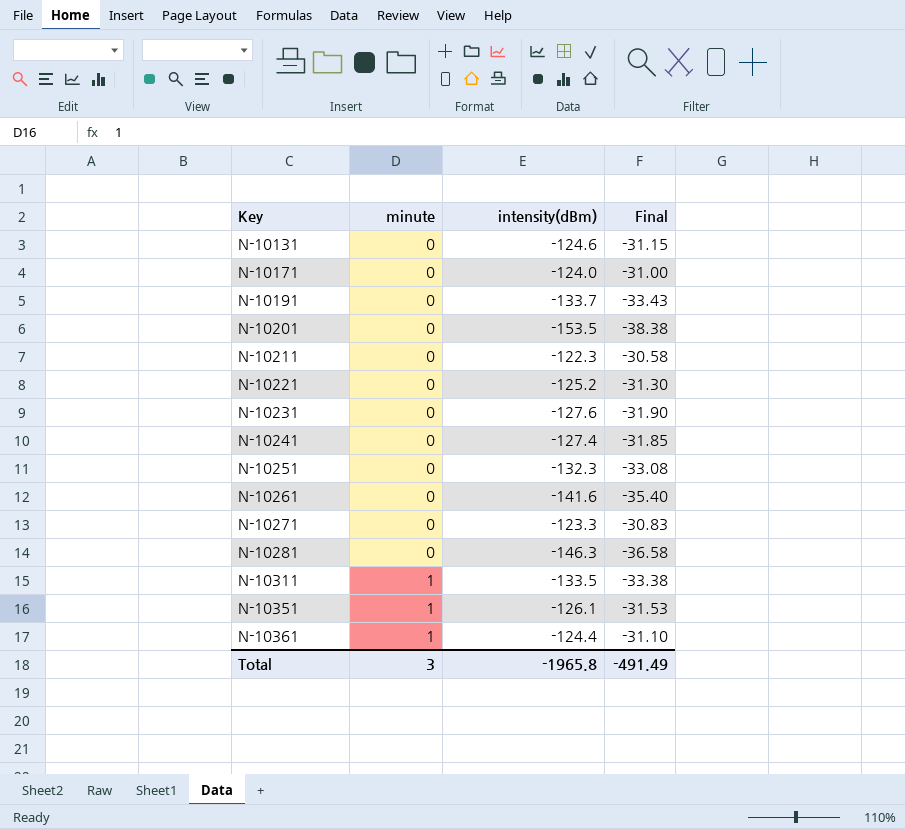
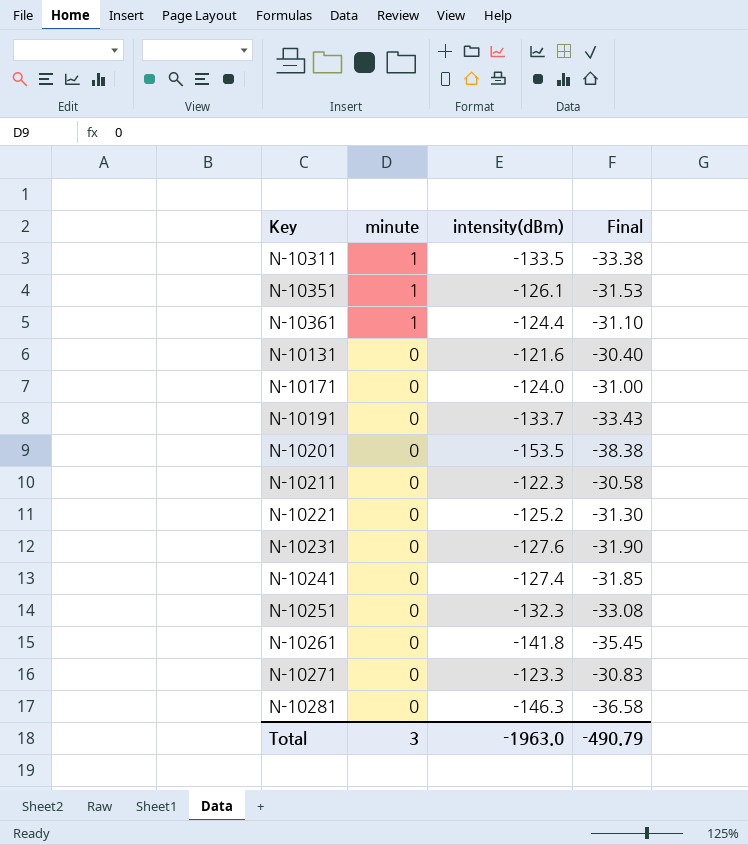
row order: Key ascending -> minute descending
N-10131 | intensity(dBm): -124.6 -> -121.6
N-10131 | Final: -31.15 -> -30.40
N-10261 | intensity(dBm): -141.6 -> -141.8
N-10261 | Final: -35.40 -> -35.45
Total | intensity(dBm): -1965.8 -> -1963.0
Total | Final: -491.49 -> -490.79

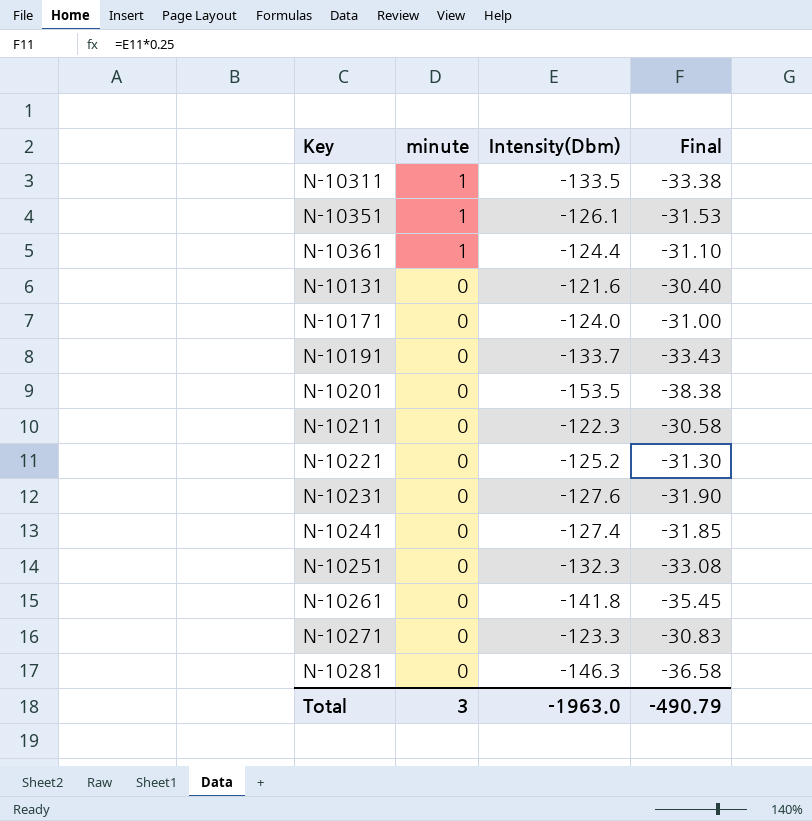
column name: intensity(dBm) -> Intensity(Dbm)

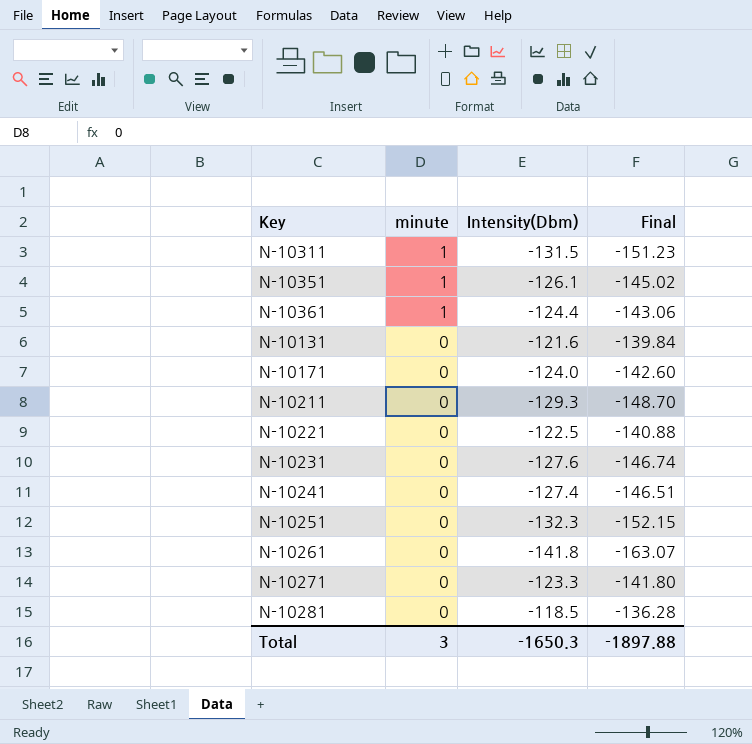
column Final | formula: [Intensity(Dbm)] * 0.25 -> [Intensity(Dbm)] * 1.15
row N-10191: 0 | -133.7 | -33.43 -> none
row N-10201: 0 | -153.5 | -38.38 -> none
N-10311 | Intensity(Dbm): -133.5 -> -131.5
N-10211 | Intensity(Dbm): -122.3 -> -129.3
N-10221 | Intensity(Dbm): -125.2 -> -122.5
N-10281 | Intensity(Dbm): -146.3 -> -118.5
Total | Intensity(Dbm): -1963.0 -> -1650.3
Total | Final: -490.79 -> -1897.88

